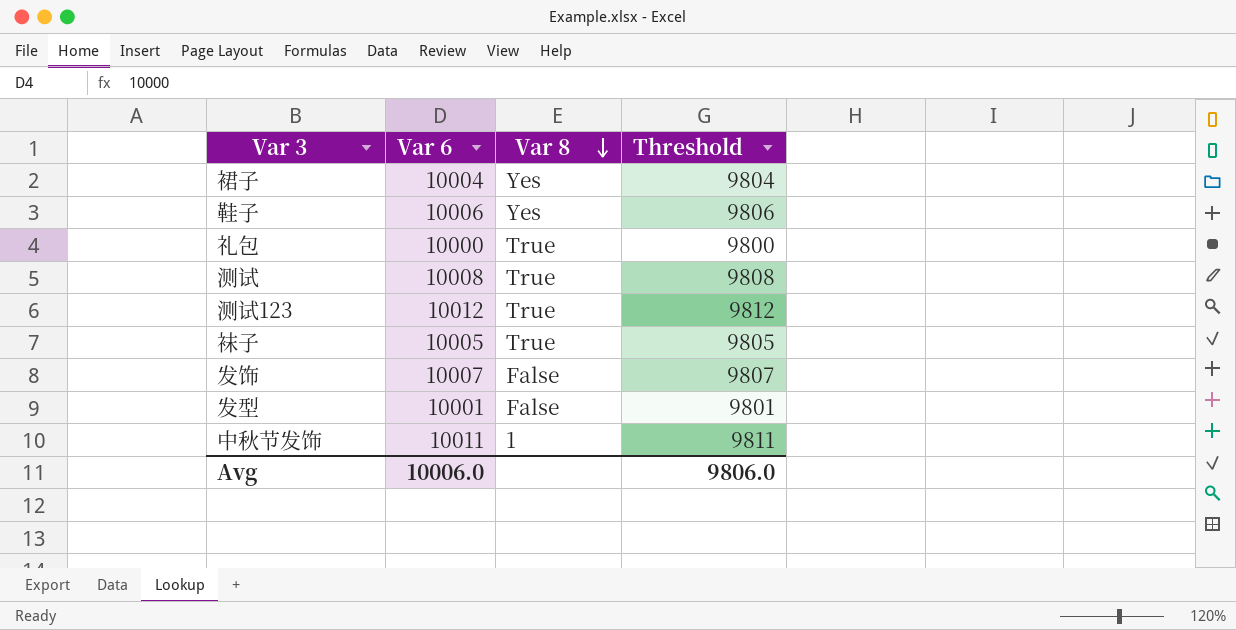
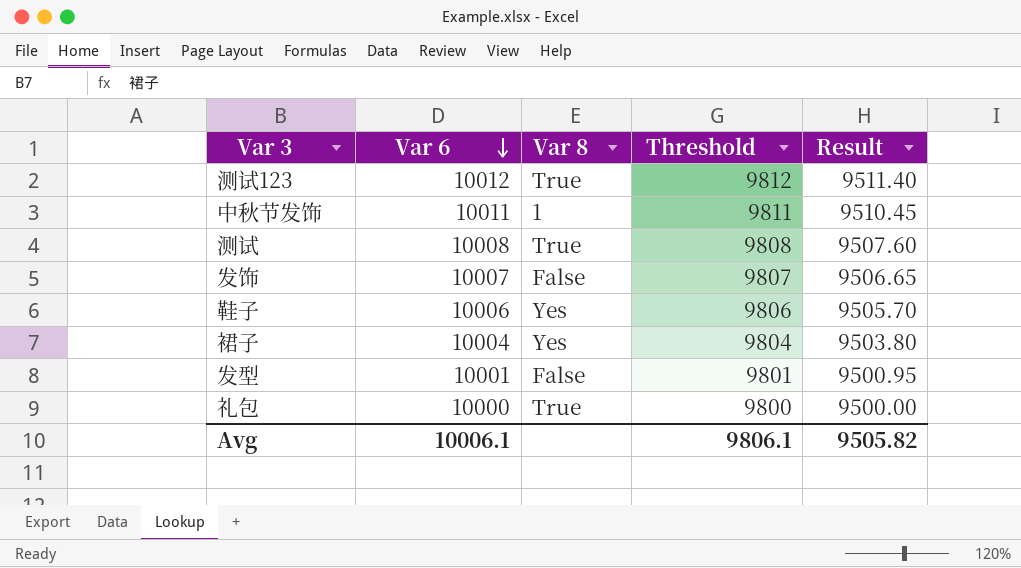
row order: Var 8 descending -> Var 6 descending
column Result | formula: none -> [Var 6] * 0.95
row 袜子: 10005 | True | 9805 -> none
Avg | Var 6: 10006.0 -> 10006.1
Avg | Threshold: 9806.0 -> 9806.1

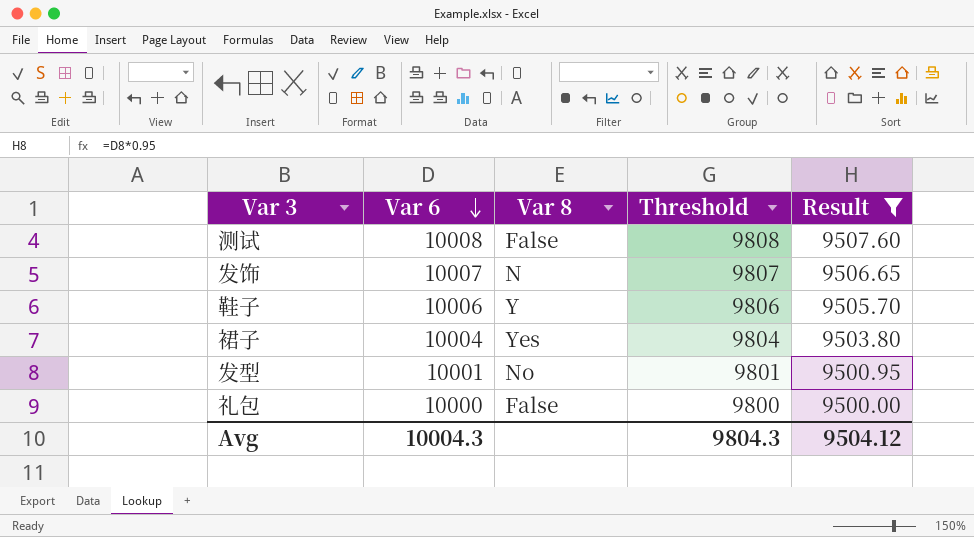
filter: none -> Result <= 9507.60
测试 | Var 8: True -> False
发饰 | Var 8: False -> N
鞋子 | Var 8: Yes -> Y
发型 | Var 8: False -> No
礼包 | Var 8: True -> False
Avg | Var 6: 10006.1 -> 10004.3
Avg | Threshold: 9806.1 -> 9804.3
Avg | Result: 9505.82 -> 9504.12

